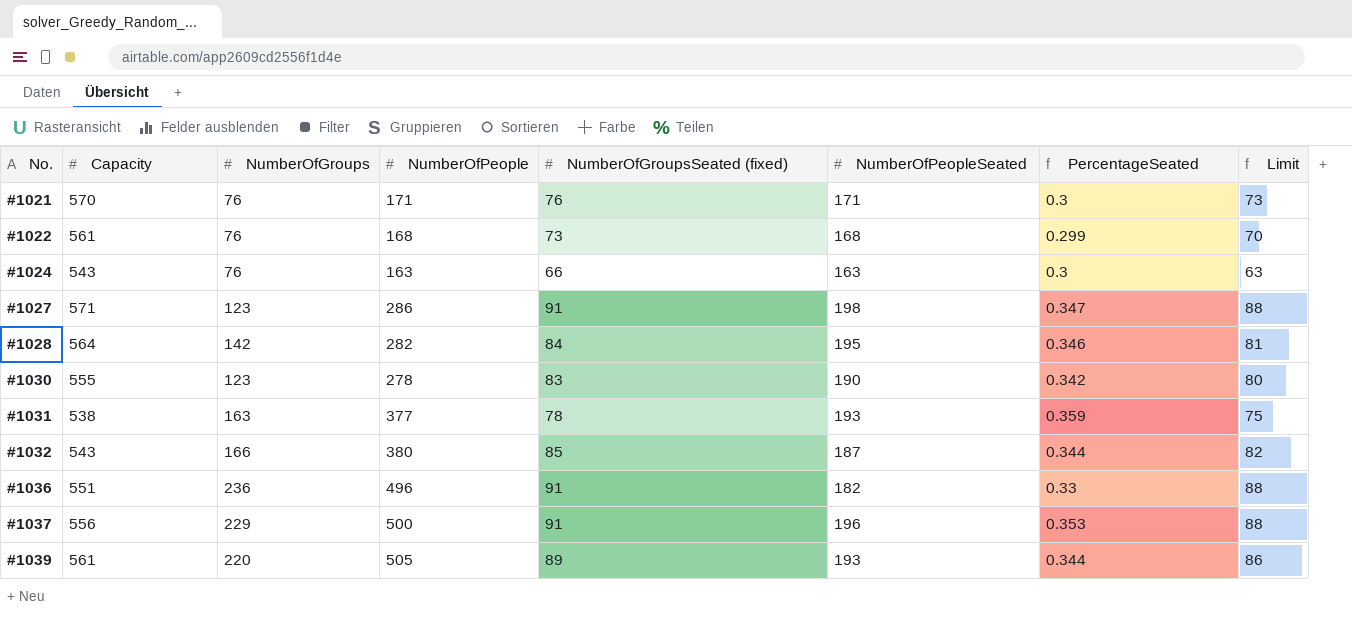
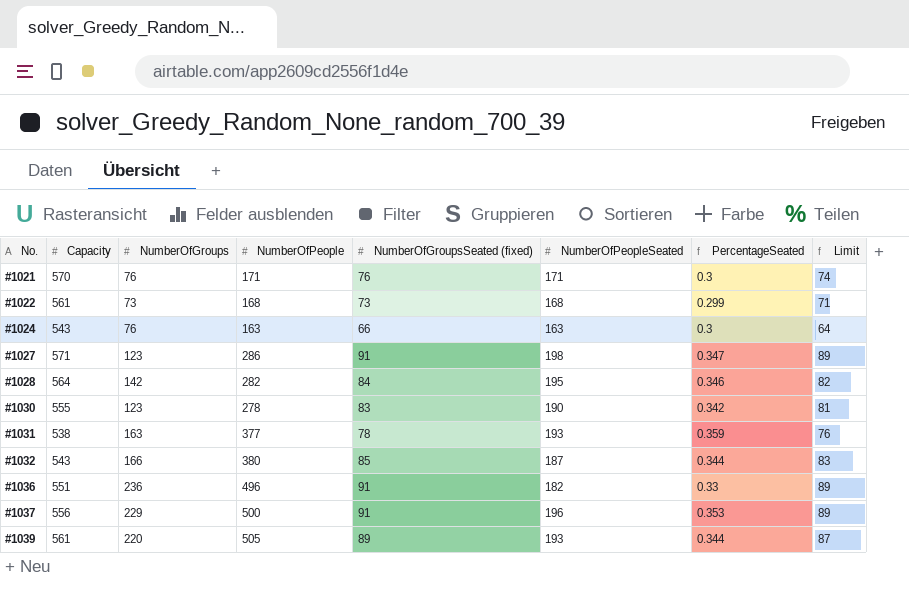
column Limit | formula: [NumberOfGroupsSeated (fixed)] - 3 -> [NumberOfGroupsSeated (fixed)] - 2
#1022 | NumberOfGroups: 76 -> 73

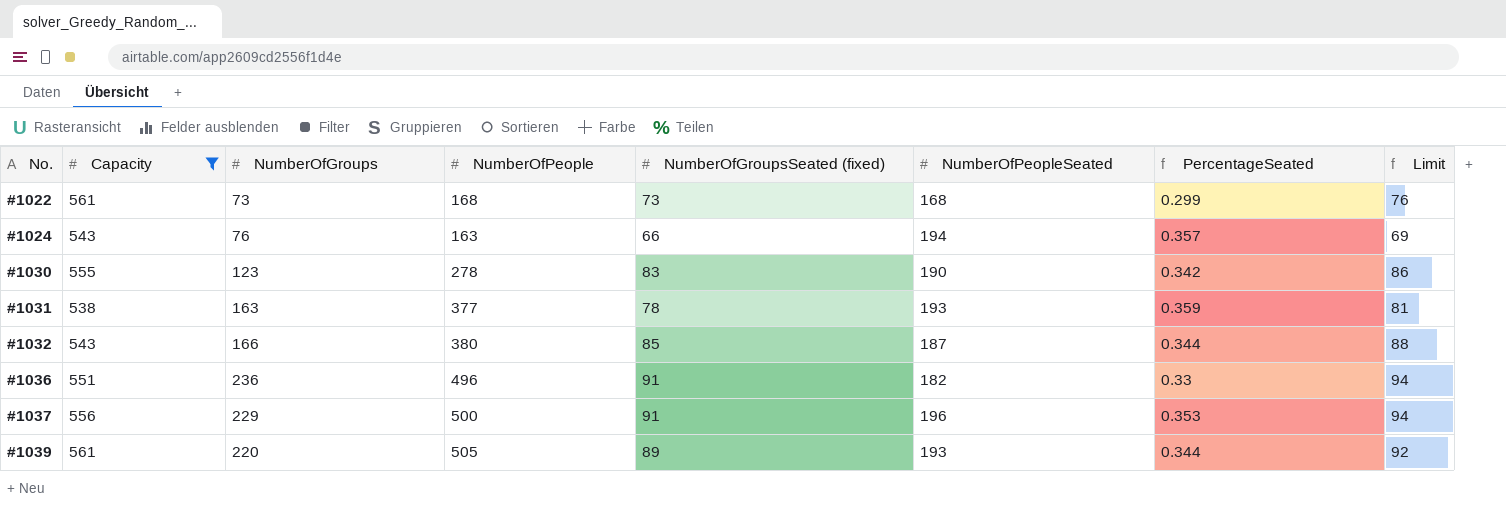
filter: none -> Capacity <= 561
column Limit | formula: [NumberOfGroupsSeated (fixed)] - 2 -> [NumberOfGroupsSeated (fixed)] + 3
#1024 | NumberOfPeopleSeated: 163 -> 194
#1024 | PercentageSeated: 0.3 -> 0.357

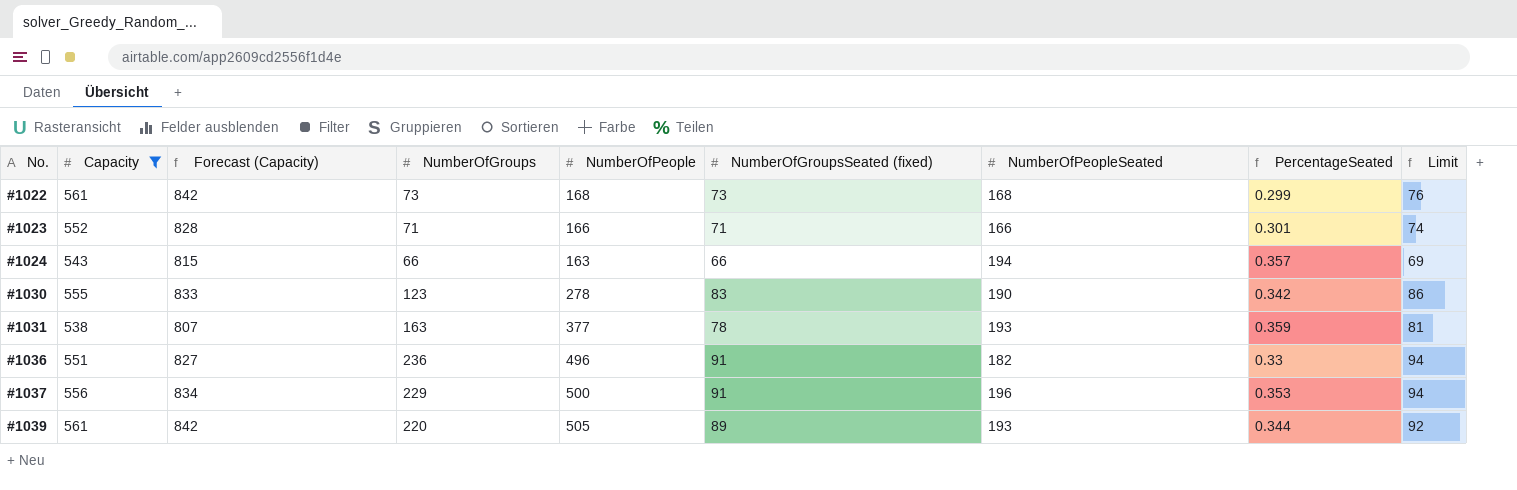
column Forecast (Capacity) | formula: none -> [Capacity] * 1.5
row #1032: 543 | 166 | 380 | 85 | 187 | 0.344 | 88 -> none
row #1023: none -> 552 | 828 | 71 | 166 | 71 | 166 | 0.301 | 74
#1024 | NumberOfGroups: 76 -> 66

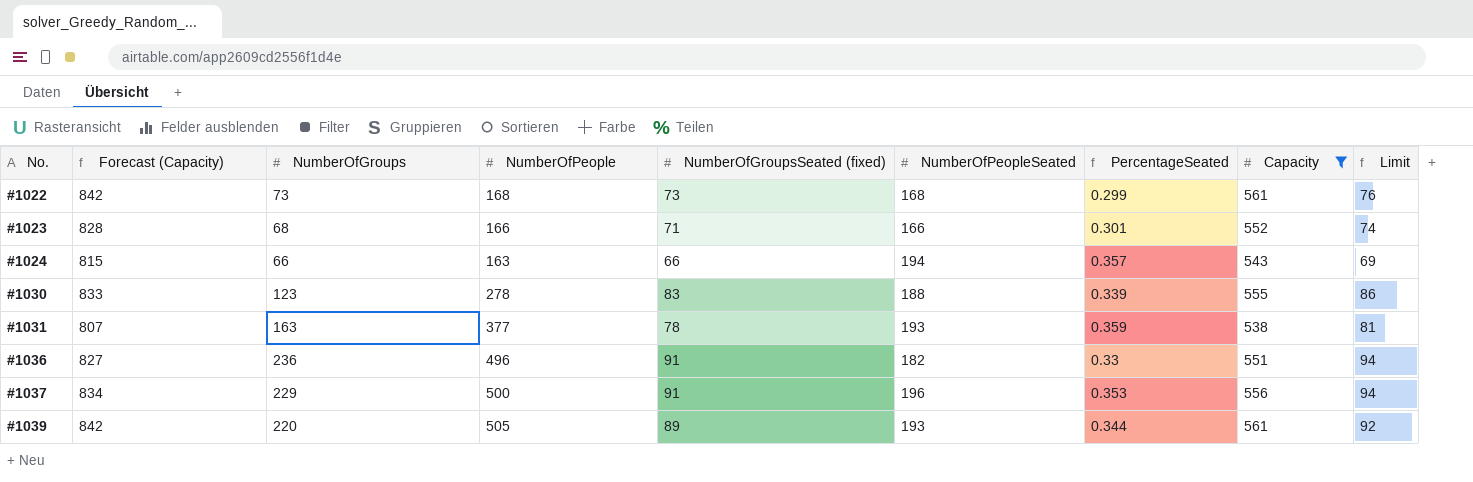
column Capacity | position: 2 -> 8
#1023 | NumberOfGroups: 71 -> 68
#1030 | NumberOfPeopleSeated: 190 -> 188
#1030 | PercentageSeated: 0.342 -> 0.339

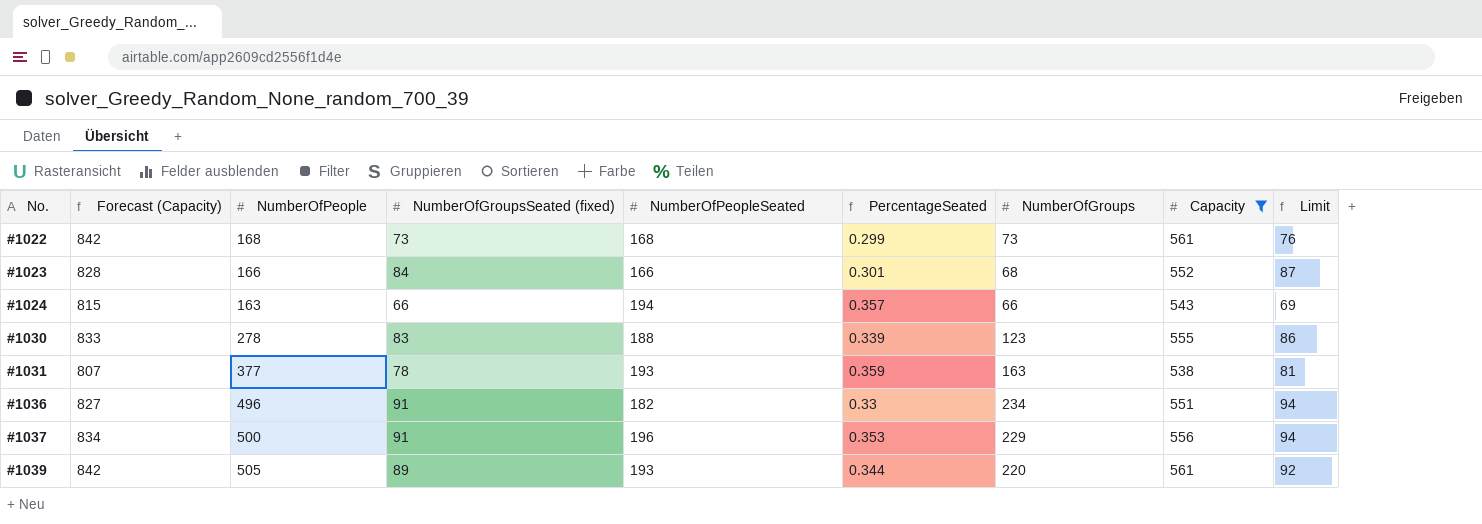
column NumberOfGroups | position: 3 -> 7
#1023 | NumberOfGroupsSeated (fixed): 71 -> 84
#1023 | Limit: 74 -> 87
#1036 | NumberOfGroups: 236 -> 234

